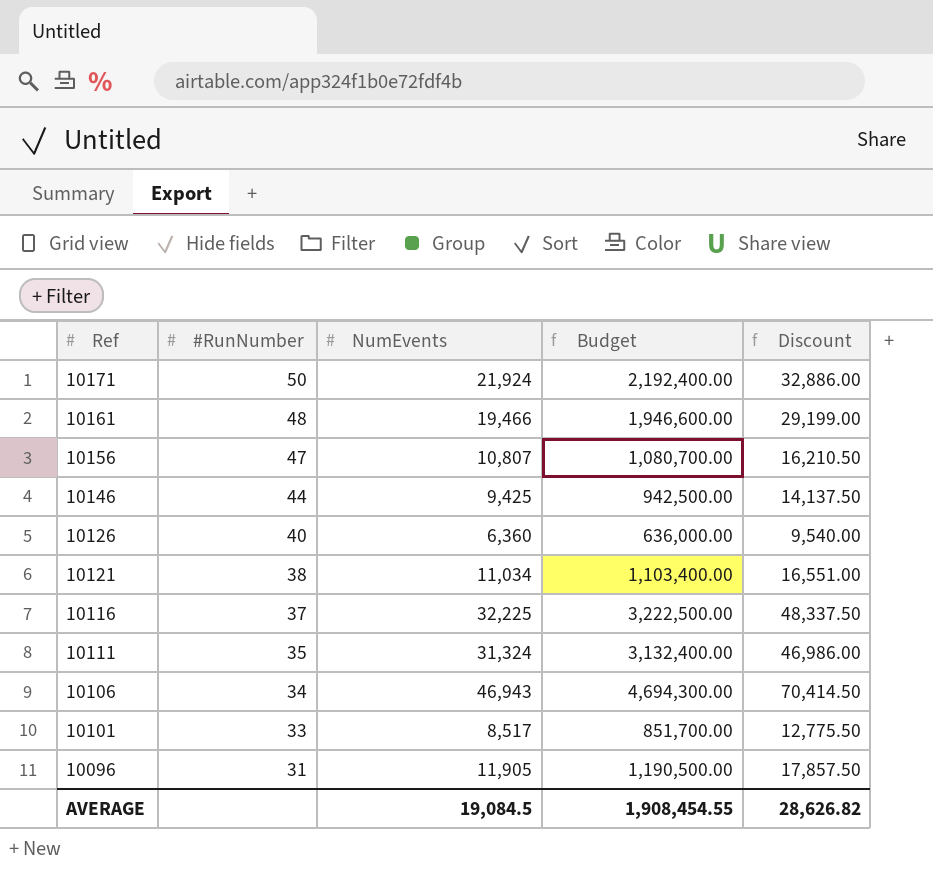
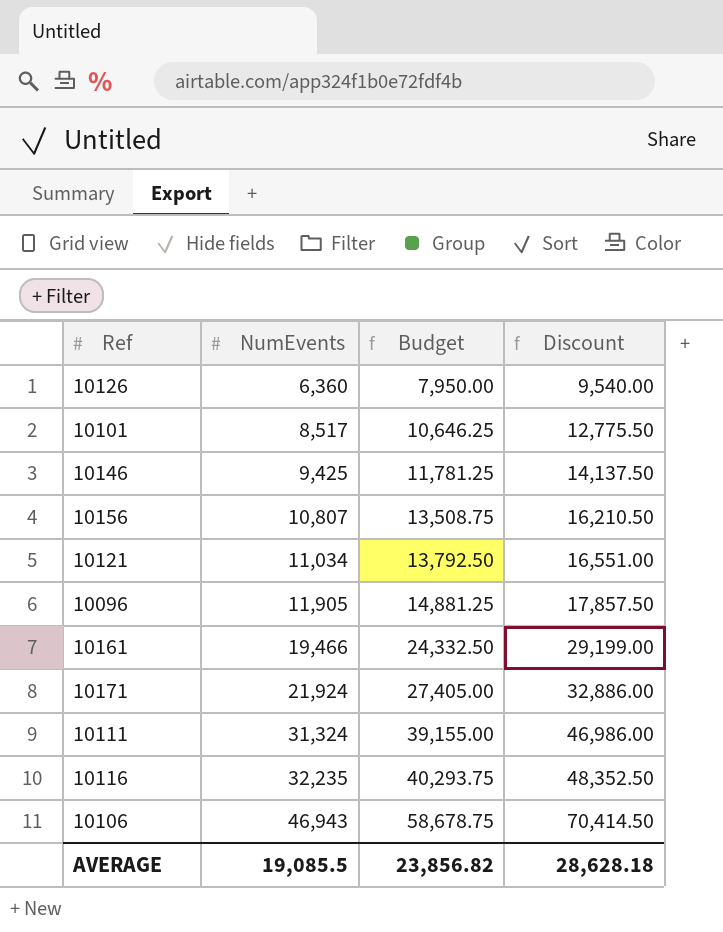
row order: Ref descending -> NumEvents ascending
column #RunNumber | position: 2 -> none
column Budget | formula: [NumEvents] * 100 -> [NumEvents] * 1.25
10116 | NumEvents: 32,225 -> 32,235
10116 | Discount: 48,337.50 -> 48,352.50
AVERAGE | NumEvents: 19,084.5 -> 19,085.5
AVERAGE | Budget: 1,908,454.55 -> 23,856.82
AVERAGE | Discount: 28,626.82 -> 28,628.18

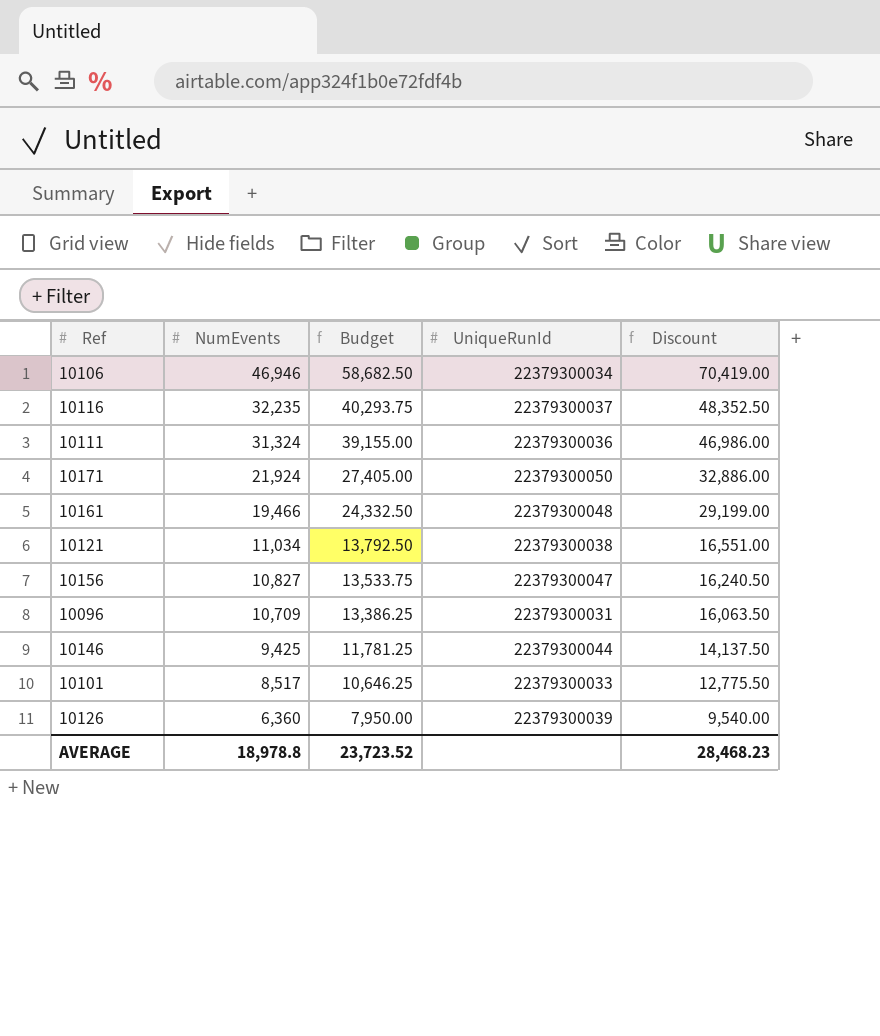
row order: NumEvents ascending -> NumEvents descending
column UniqueRunId | position: none -> 4
10106 | NumEvents: 46,943 -> 46,946
10106 | Budget: 58,678.75 -> 58,682.50
10106 | Discount: 70,414.50 -> 70,419.00
10156 | NumEvents: 10,807 -> 10,827
10156 | Budget: 13,508.75 -> 13,533.75
10156 | Discount: 16,210.50 -> 16,240.50
10096 | NumEvents: 11,905 -> 10,709
10096 | Budget: 14,881.25 -> 13,386.25
10096 | Discount: 17,857.50 -> 16,063.50
AVERAGE | NumEvents: 19,085.5 -> 18,978.8
AVERAGE | Budget: 23,856.82 -> 23,723.52
AVERAGE | Discount: 28,628.18 -> 28,468.23

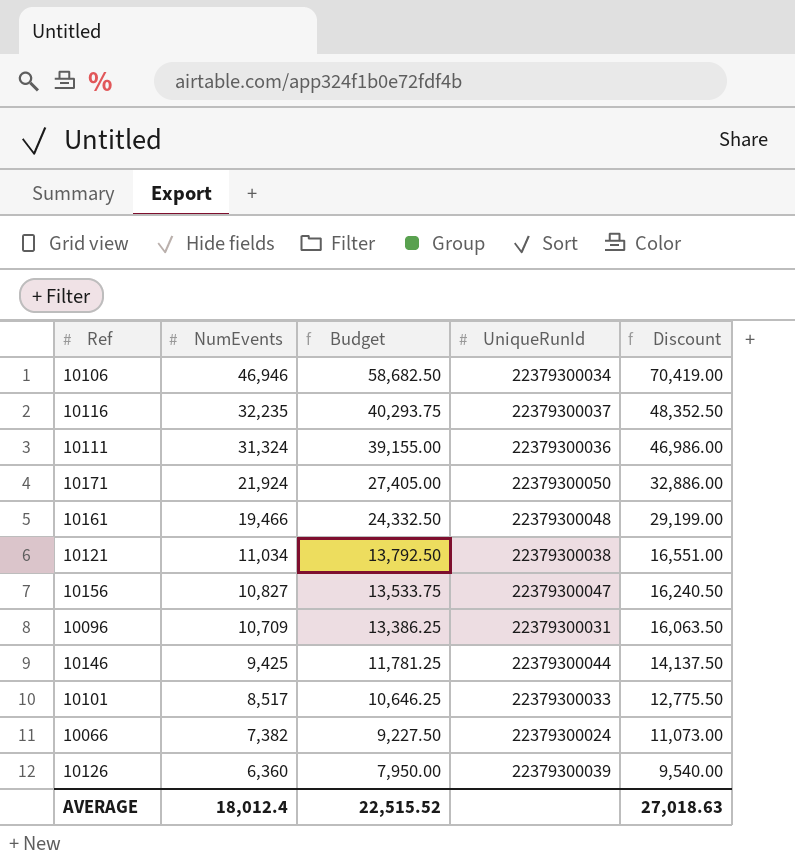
row 10066: none -> 7,382 | 9,227.50 | 22379300024 | 11,073.00
AVERAGE | NumEvents: 18,978.8 -> 18,012.4
AVERAGE | Budget: 23,723.52 -> 22,515.52
AVERAGE | Discount: 28,468.23 -> 27,018.63

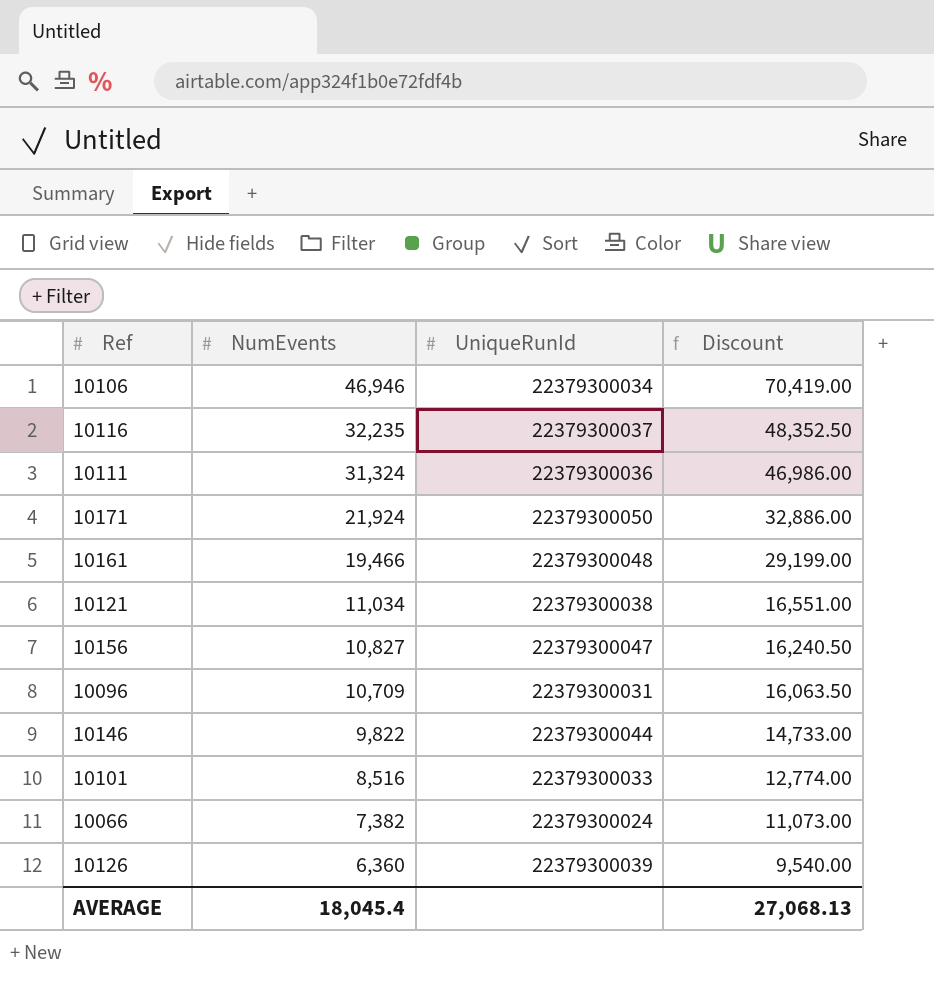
column Budget | formula: [NumEvents] * 1.25 -> none
10146 | NumEvents: 9,425 -> 9,822
10146 | Discount: 14,137.50 -> 14,733.00
10101 | NumEvents: 8,517 -> 8,516
10101 | Discount: 12,775.50 -> 12,774.00
AVERAGE | NumEvents: 18,012.4 -> 18,045.4
AVERAGE | Discount: 27,018.63 -> 27,068.13

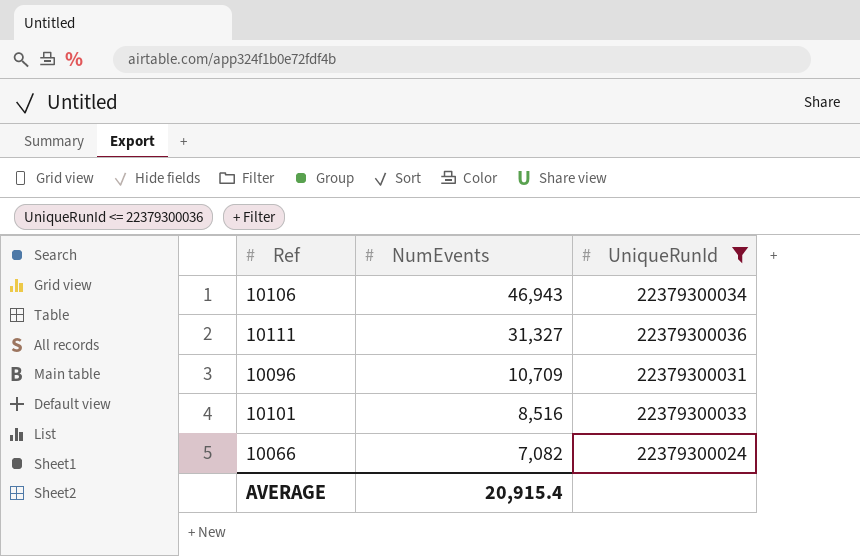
filter: none -> UniqueRunId <= 22379300036
column Discount | formula: [NumEvents] * 1.5 -> none
10106 | NumEvents: 46,946 -> 46,943
10111 | NumEvents: 31,324 -> 31,327
10066 | NumEvents: 7,382 -> 7,082
AVERAGE | NumEvents: 18,045.4 -> 20,915.4

